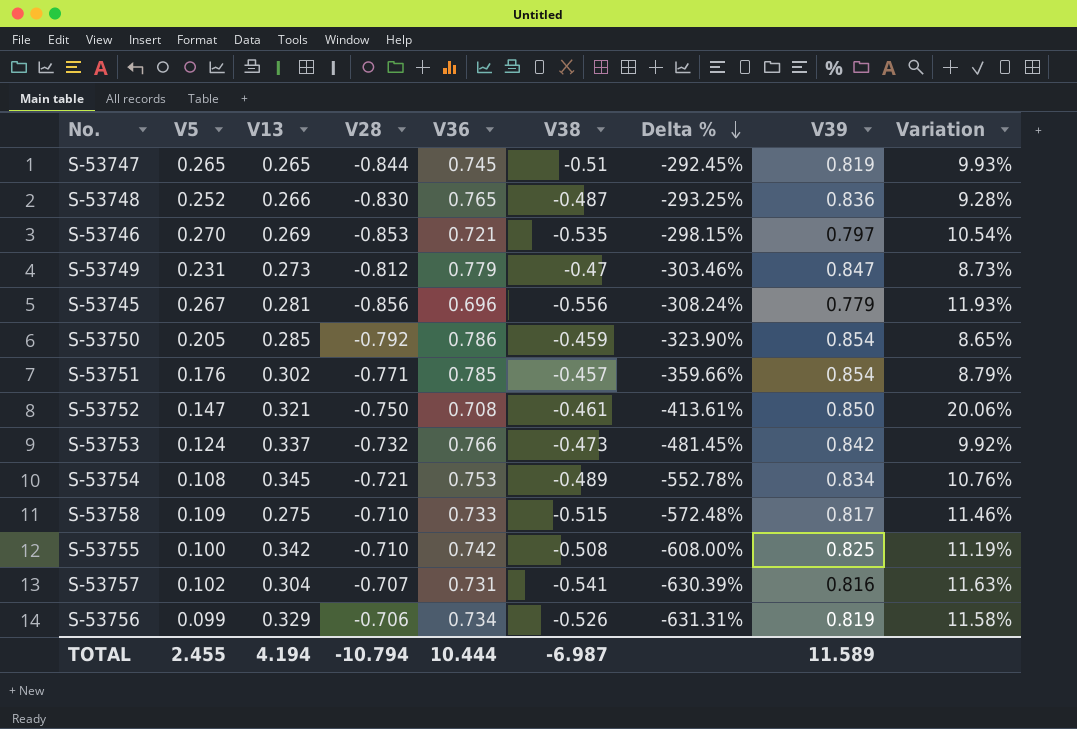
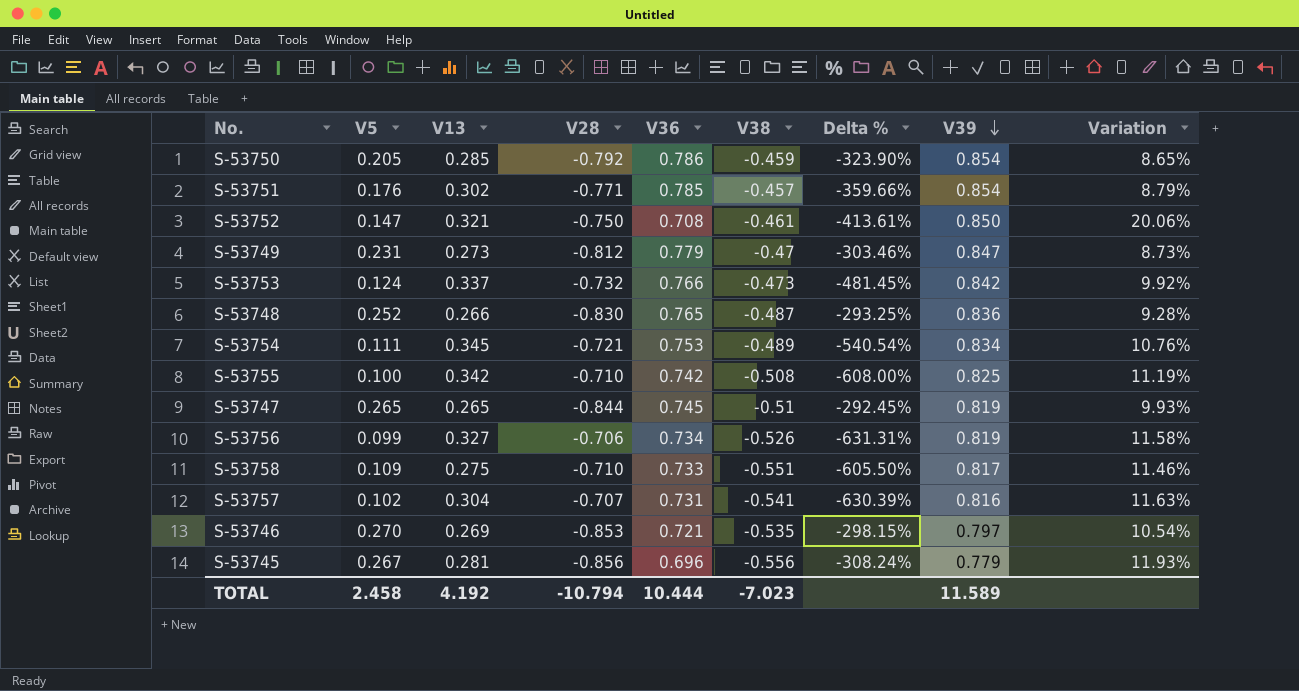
row order: Delta % descending -> V39 descending
S-53754 | V5: 0.108 -> 0.111
S-53754 | Delta %: -552.78% -> -540.54%
S-53756 | V13: 0.329 -> 0.327
S-53758 | V38: -0.515 -> -0.551
S-53758 | Delta %: -572.48% -> -605.50%
TOTAL | V5: 2.455 -> 2.458
TOTAL | V13: 4.194 -> 4.192
TOTAL | V38: -6.987 -> -7.023

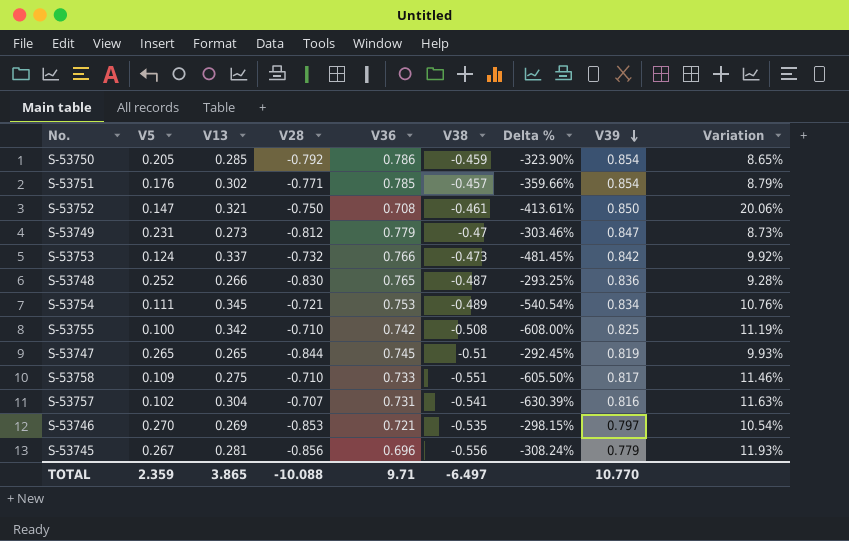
row S-53756: 0.099 | 0.327 | -0.706 | 0.734 | -0.526 | -631.31% | 0.819 | 11.58% -> none
TOTAL | V5: 2.458 -> 2.359
TOTAL | V13: 4.192 -> 3.865
TOTAL | V28: -10.794 -> -10.088
TOTAL | V36: 10.444 -> 9.71
TOTAL | V38: -7.023 -> -6.497
TOTAL | V39: 11.589 -> 10.770

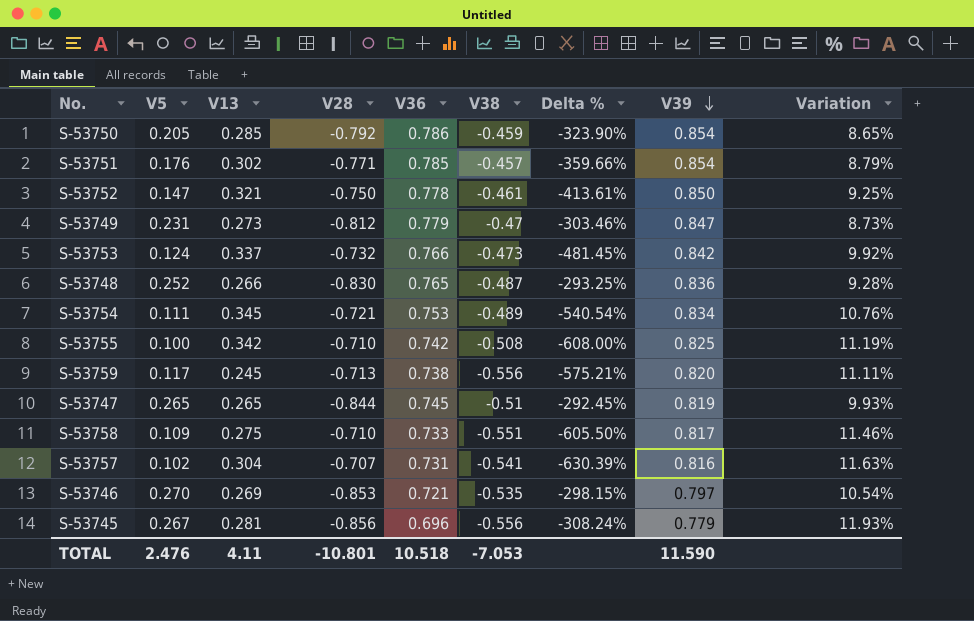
S-53752 | V36: 0.708 -> 0.778
S-53752 | Variation: 20.06% -> 9.25%
row S-53759: none -> 0.117 | 0.245 | -0.713 | 0.738 | -0.556 | -575.21% | 0.820 | 11.11%
TOTAL | V5: 2.359 -> 2.476
TOTAL | V13: 3.865 -> 4.11
TOTAL | V28: -10.088 -> -10.801
TOTAL | V36: 9.71 -> 10.518
TOTAL | V38: -6.497 -> -7.053
TOTAL | V39: 10.770 -> 11.590

